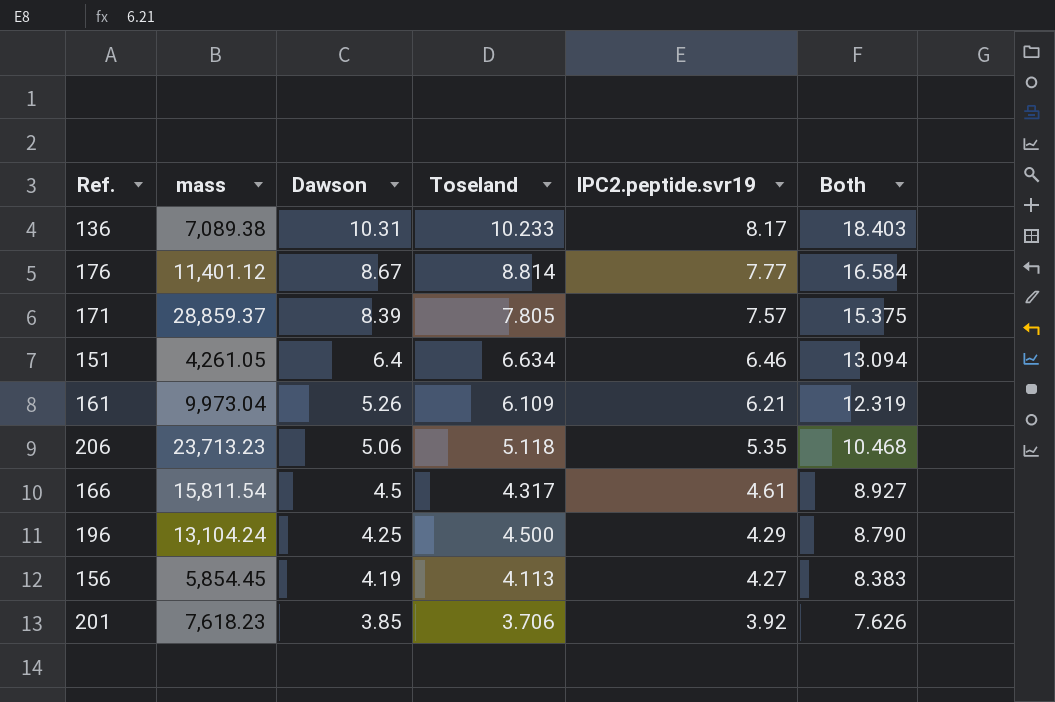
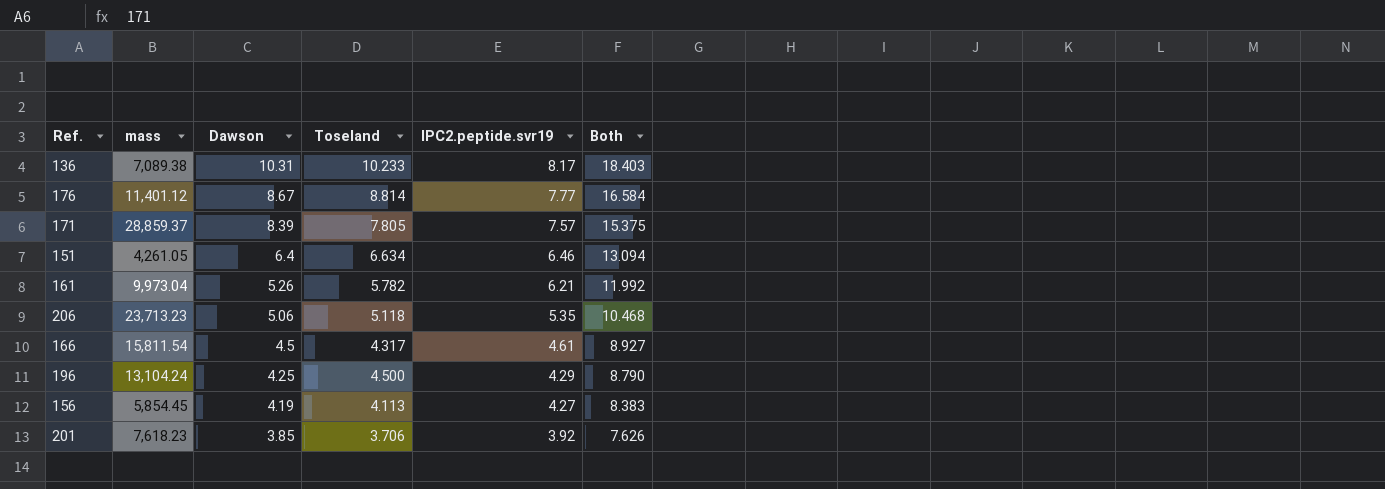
161 | Toseland: 6.109 -> 5.782
161 | Both: 12.319 -> 11.992

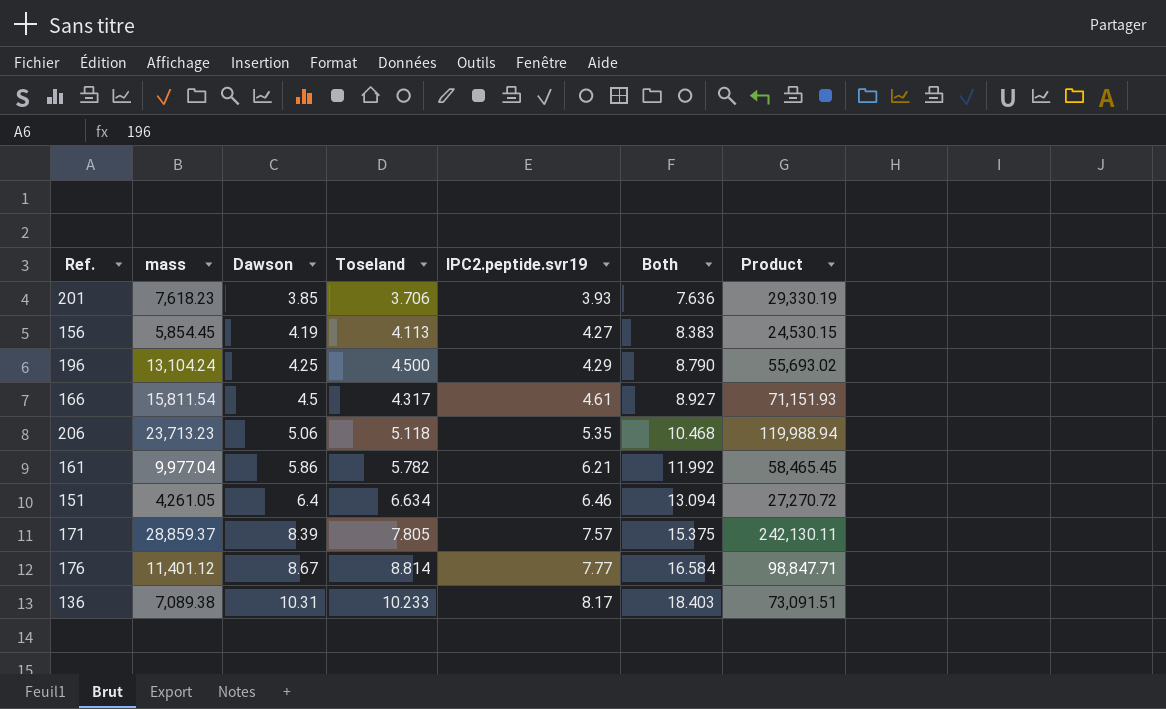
row order: Dawson descending -> Dawson ascending
column Product | formula: none -> [mass] * [Dawson]
201 | IPC2.peptide.svr19: 3.92 -> 3.93
201 | Both: 7.626 -> 7.636
161 | mass: 9,973.04 -> 9,977.04
161 | Dawson: 5.26 -> 5.86

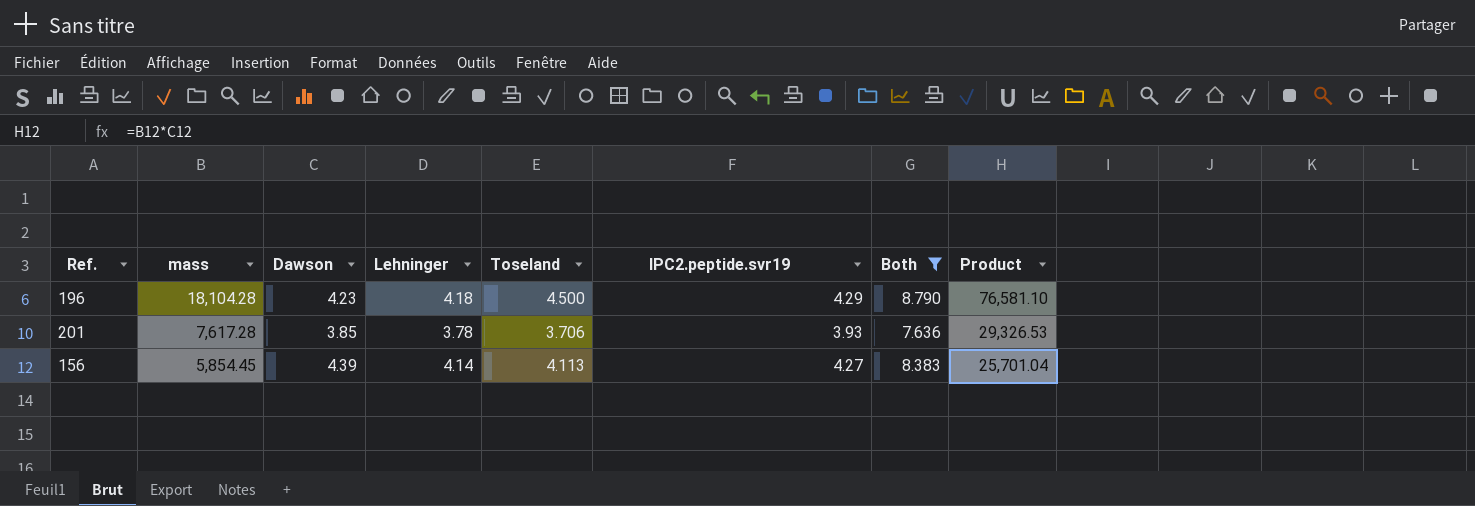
filter: none -> Both <= 8.790
row order: Dawson ascending -> mass descending
column Lehninger | position: none -> 4
196 | mass: 13,104.24 -> 18,104.28
196 | Dawson: 4.25 -> 4.23
196 | Product: 55,693.02 -> 76,581.10
201 | mass: 7,618.23 -> 7,617.28
201 | Product: 29,330.19 -> 29,326.53
156 | Dawson: 4.19 -> 4.39
156 | Product: 24,530.15 -> 25,701.04

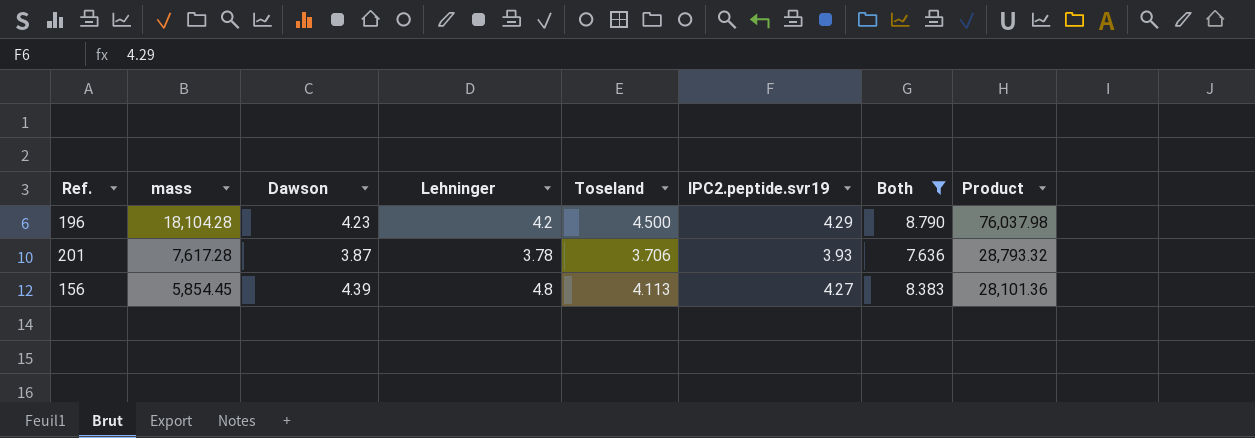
column Product | formula: [mass] * [Dawson] -> [mass] * [Lehninger]
196 | Lehninger: 4.18 -> 4.2
201 | Dawson: 3.85 -> 3.87
156 | Lehninger: 4.14 -> 4.8

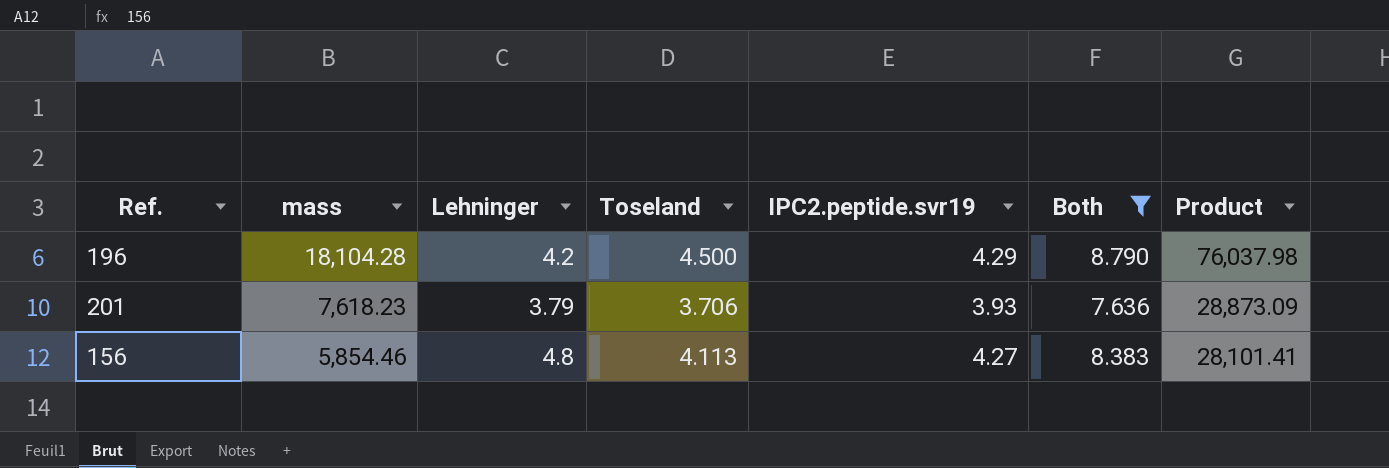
column Dawson | position: 3 -> none
201 | mass: 7,617.28 -> 7,618.23
201 | Lehninger: 3.78 -> 3.79
201 | Product: 28,793.32 -> 28,873.09
156 | mass: 5,854.45 -> 5,854.46
156 | Product: 28,101.36 -> 28,101.41

